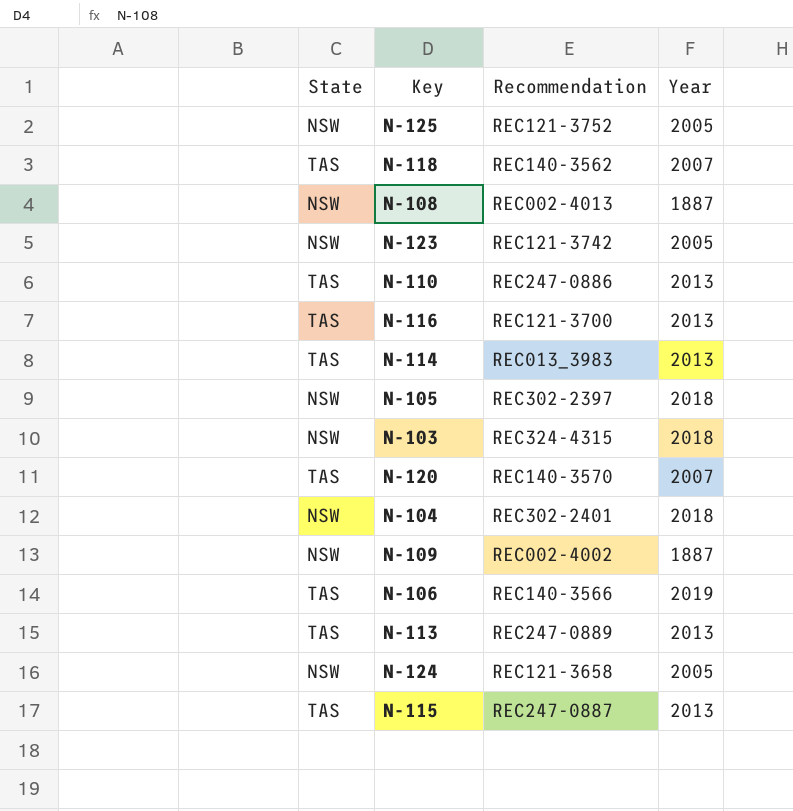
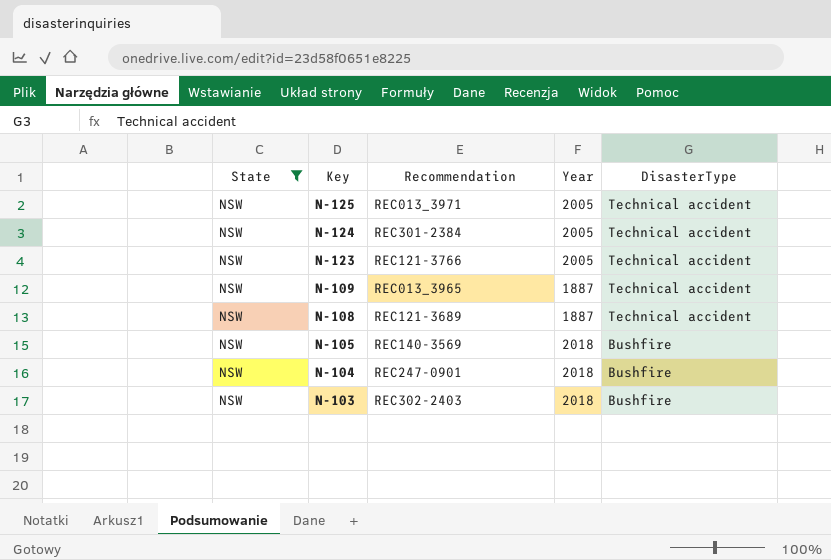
filter: none -> State = NSW
row order: none -> Key descending
column DisasterType | position: none -> 5
N-125 | Recommendation: REC121-3752 -> REC013_3971
N-124 | Recommendation: REC121-3658 -> REC301-2384
N-123 | Recommendation: REC121-3742 -> REC121-3766
N-109 | Recommendation: REC002-4002 -> REC013_3965
N-108 | Recommendation: REC002-4013 -> REC121-3689
N-105 | Recommendation: REC302-2397 -> REC140-3569
N-104 | Recommendation: REC302-2401 -> REC247-0901
N-103 | Recommendation: REC324-4315 -> REC302-2403

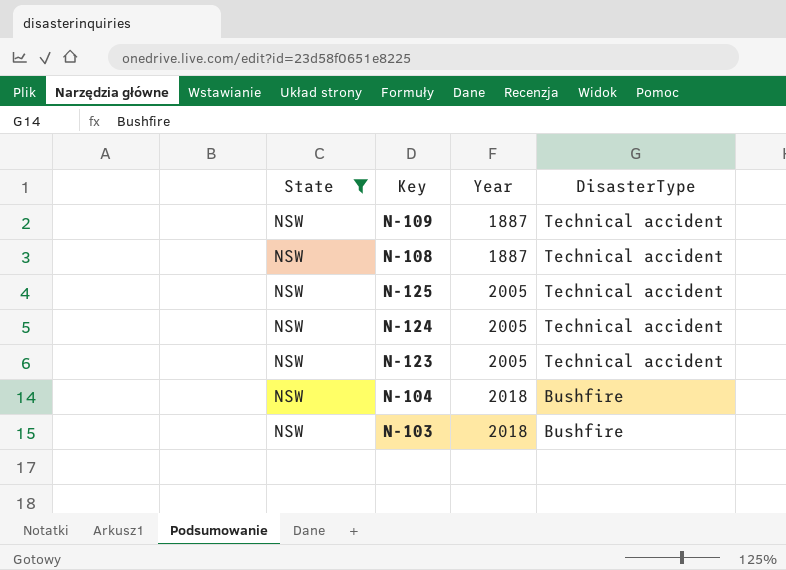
row order: Key descending -> Year ascending
column Recommendation | position: 3 -> none
row N-105: NSW | REC140-3569 | 2018 | Bushfire -> none

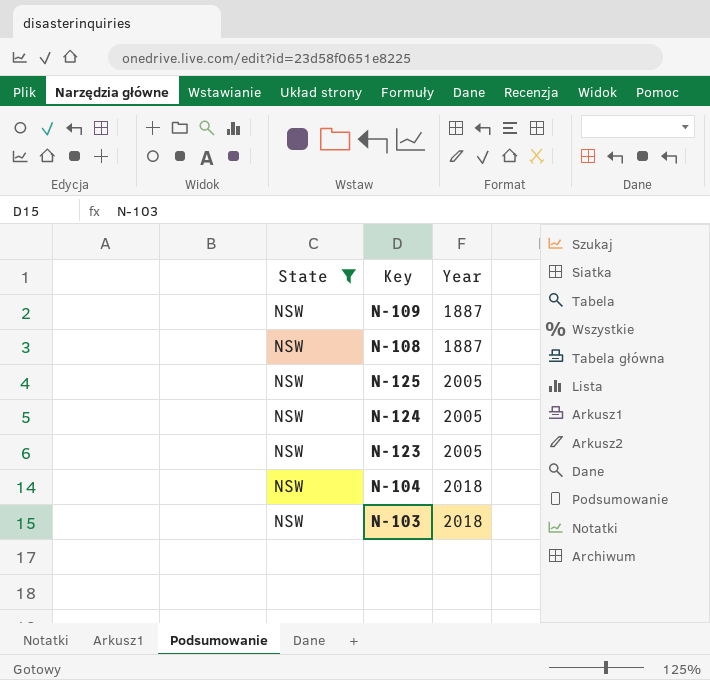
column DisasterType | position: 4 -> none

